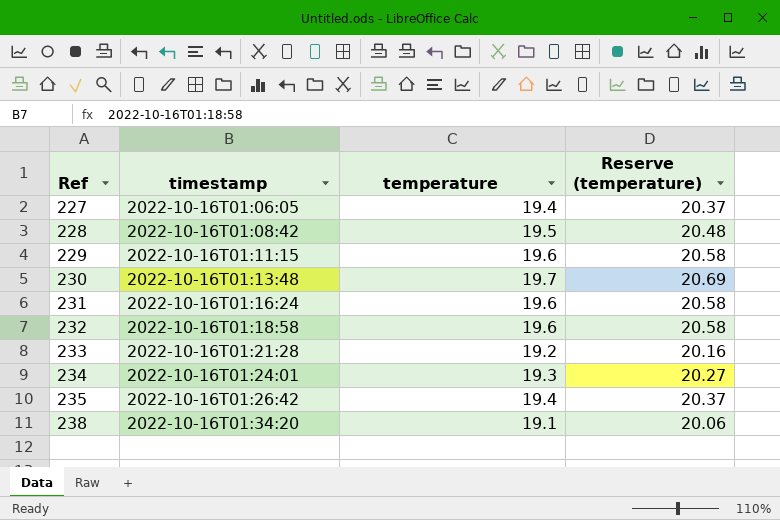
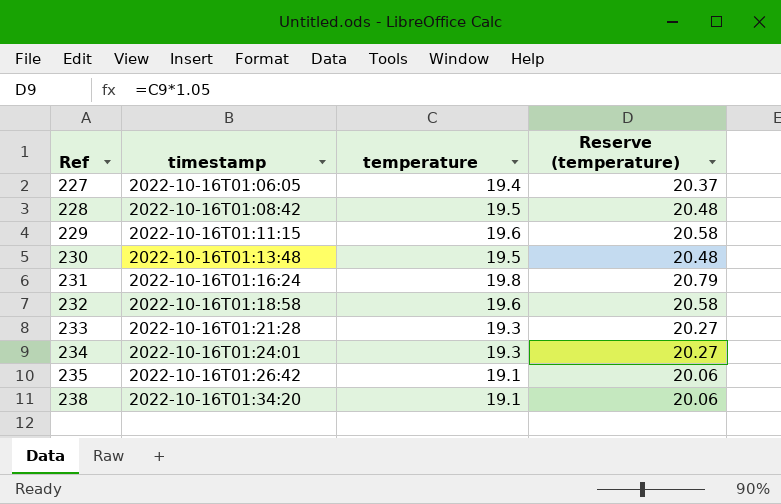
230 | temperature: 19.7 -> 19.5
230 | Reserve (temperature): 20.69 -> 20.48
231 | temperature: 19.6 -> 19.8
231 | Reserve (temperature): 20.58 -> 20.79
233 | temperature: 19.2 -> 19.3
233 | Reserve (temperature): 20.16 -> 20.27
235 | temperature: 19.4 -> 19.1
235 | Reserve (temperature): 20.37 -> 20.06

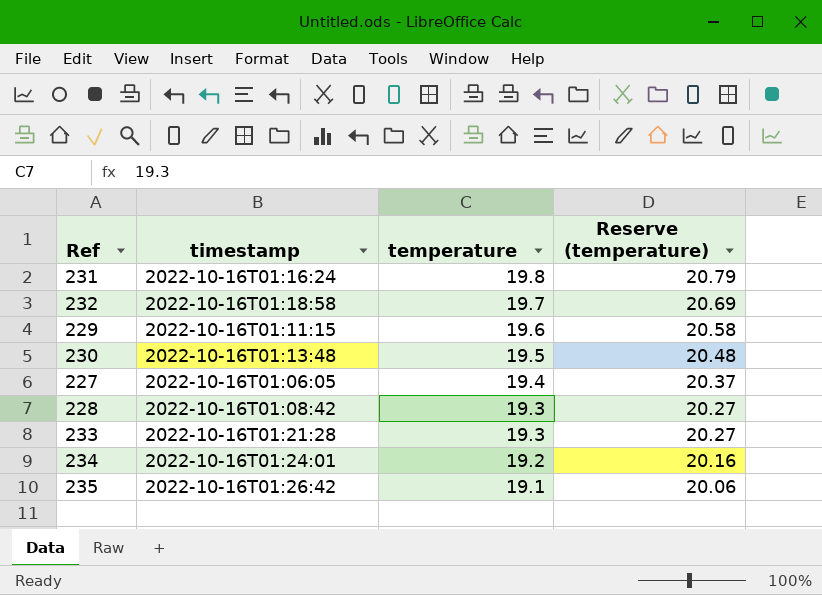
row order: Ref ascending -> temperature descending
row 238: 2022-10-16T01:34:20 | 19.1 | 20.06 -> none
232 | temperature: 19.6 -> 19.7
232 | Reserve (temperature): 20.58 -> 20.69
228 | temperature: 19.5 -> 19.3
228 | Reserve (temperature): 20.48 -> 20.27
234 | temperature: 19.3 -> 19.2
234 | Reserve (temperature): 20.27 -> 20.16

